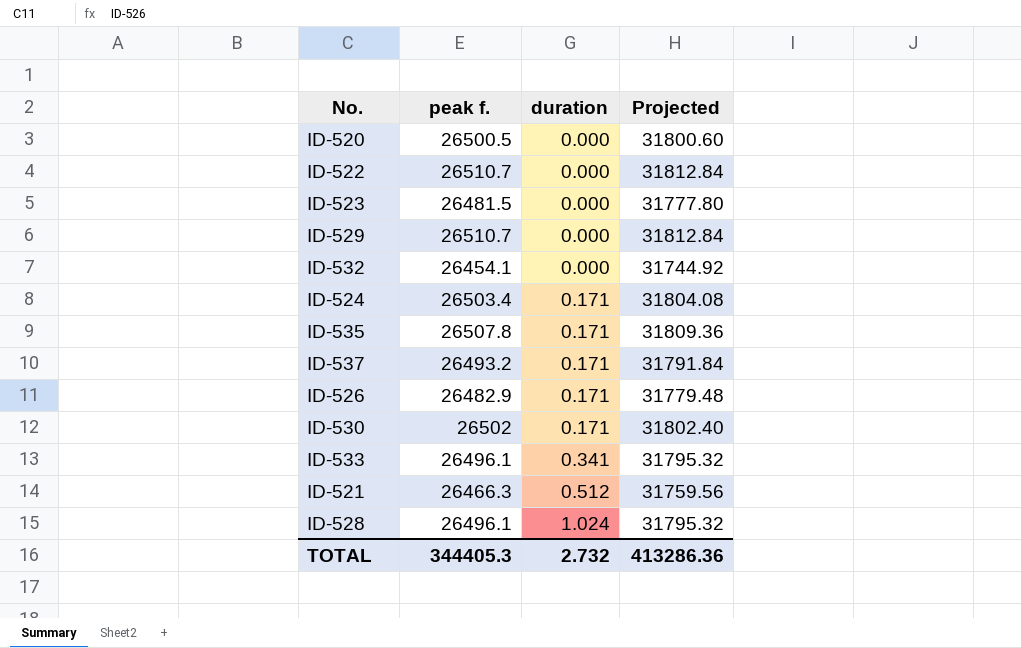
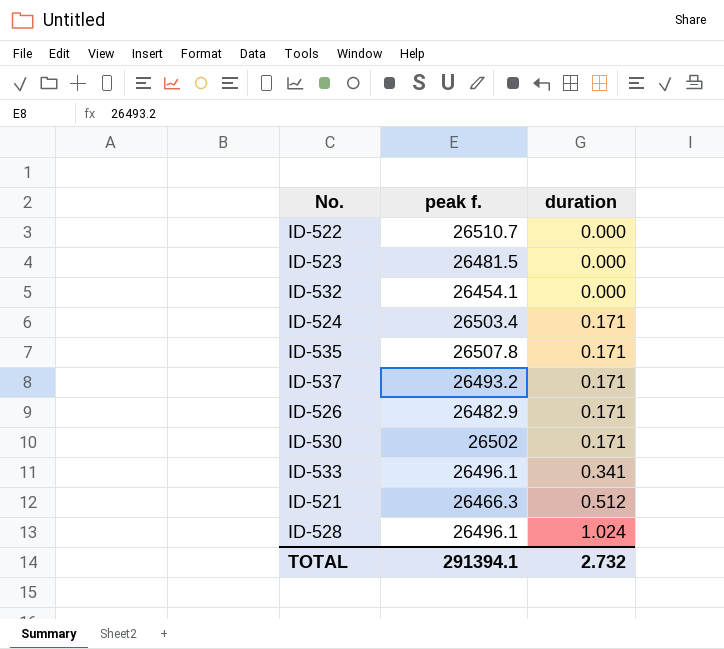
column Projected | formula: [peak f.] * 1.2 -> none
row ID-520: 26500.5 | 0.000 | 31800.60 -> none
row ID-529: 26510.7 | 0.000 | 31812.84 -> none
TOTAL | peak f.: 344405.3 -> 291394.1

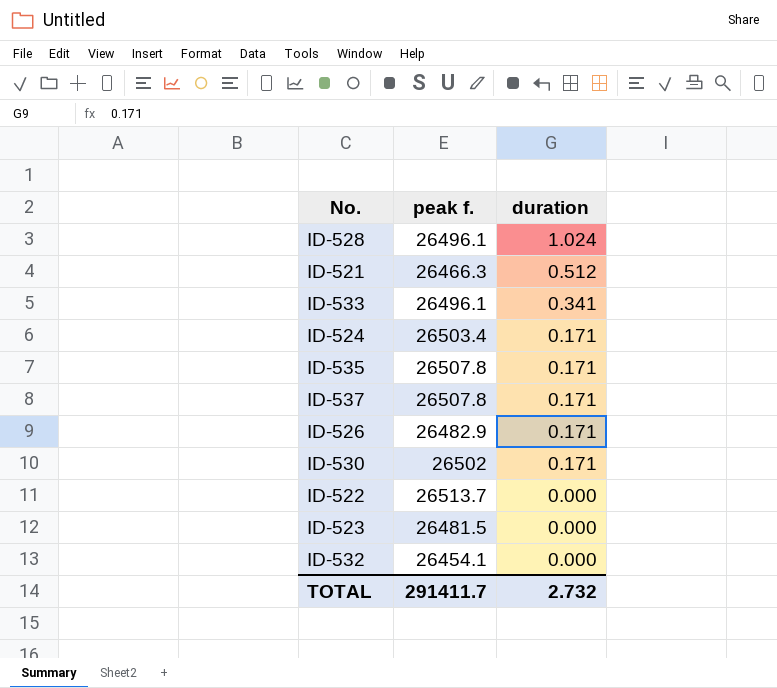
row order: duration ascending -> duration descending
ID-537 | peak f.: 26493.2 -> 26507.8
ID-522 | peak f.: 26510.7 -> 26513.7
TOTAL | peak f.: 291394.1 -> 291411.7

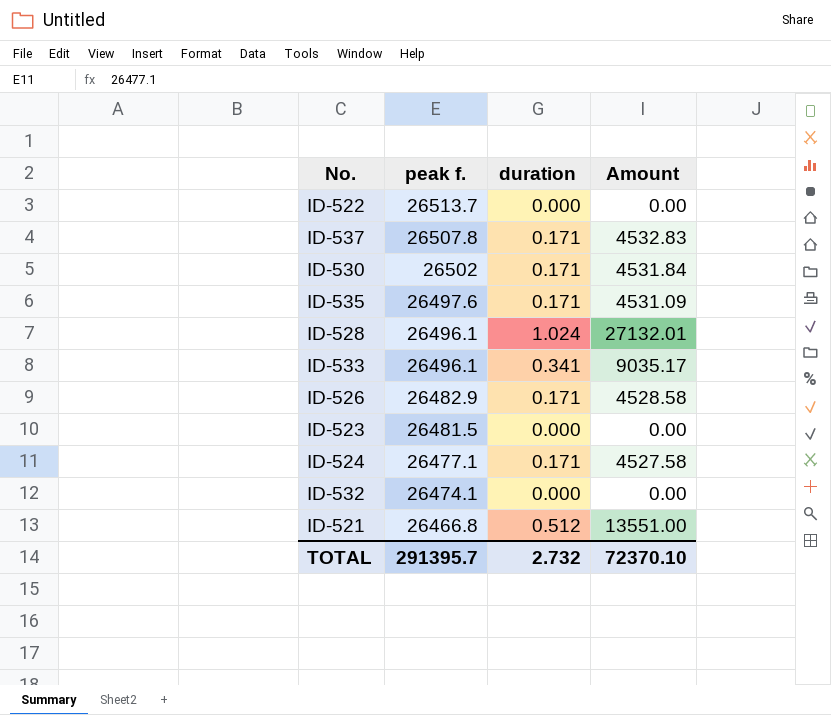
row order: duration descending -> peak f. descending
column Amount | formula: none -> [peak f.] * [duration]
ID-535 | peak f.: 26507.8 -> 26497.6
ID-524 | peak f.: 26503.4 -> 26477.1
ID-532 | peak f.: 26454.1 -> 26474.1
ID-521 | peak f.: 26466.3 -> 26466.8
TOTAL | peak f.: 291411.7 -> 291395.7

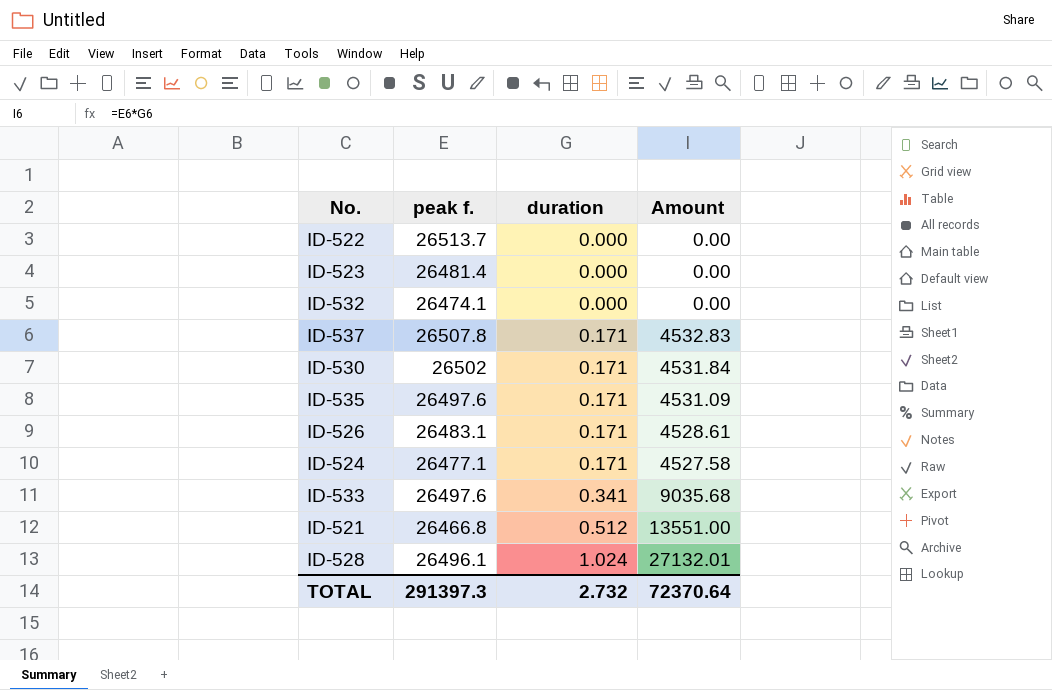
row order: peak f. descending -> duration ascending
ID-523 | peak f.: 26481.5 -> 26481.4
ID-526 | peak f.: 26482.9 -> 26483.1
ID-526 | Amount: 4528.58 -> 4528.61
ID-533 | peak f.: 26496.1 -> 26497.6
ID-533 | Amount: 9035.17 -> 9035.68
TOTAL | peak f.: 291395.7 -> 291397.3
TOTAL | Amount: 72370.10 -> 72370.64

